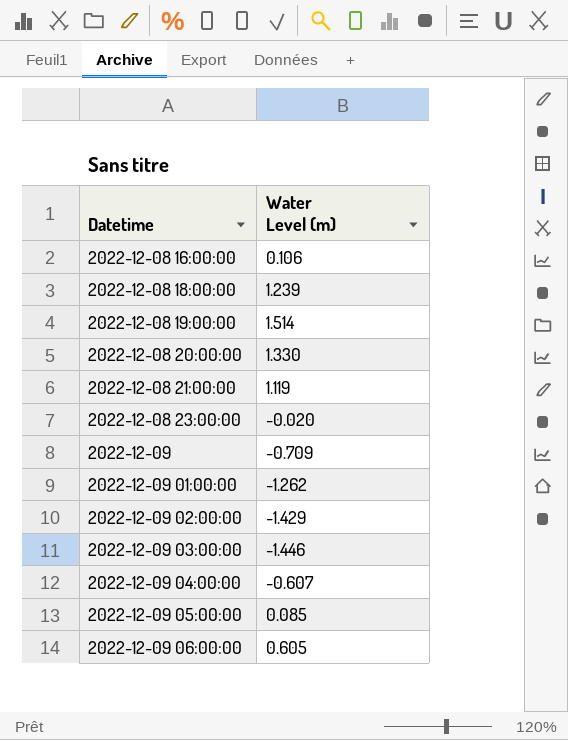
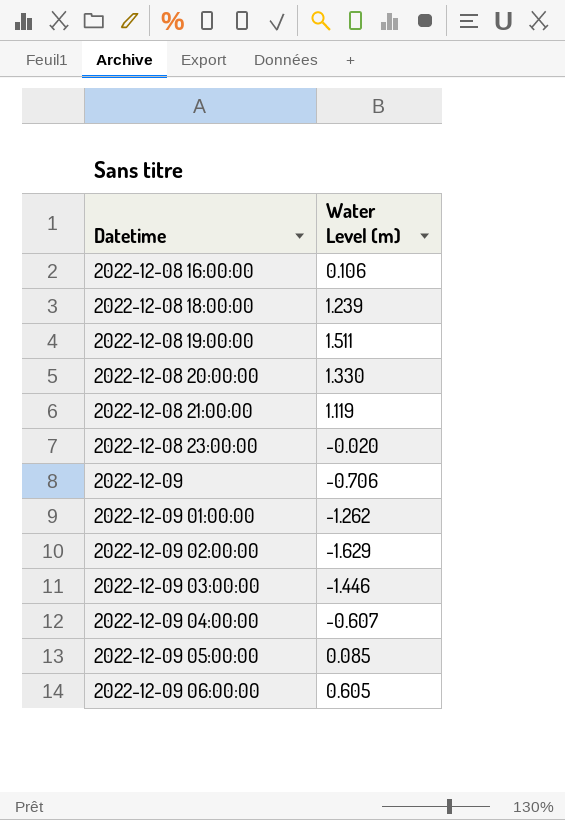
2022-12-08 19:00:00 | Water Level (m): 1.514 -> 1.511
2022-12-09 | Water Level (m): -0.709 -> -0.706
2022-12-09 02:00:00 | Water Level (m): -1.429 -> -1.629

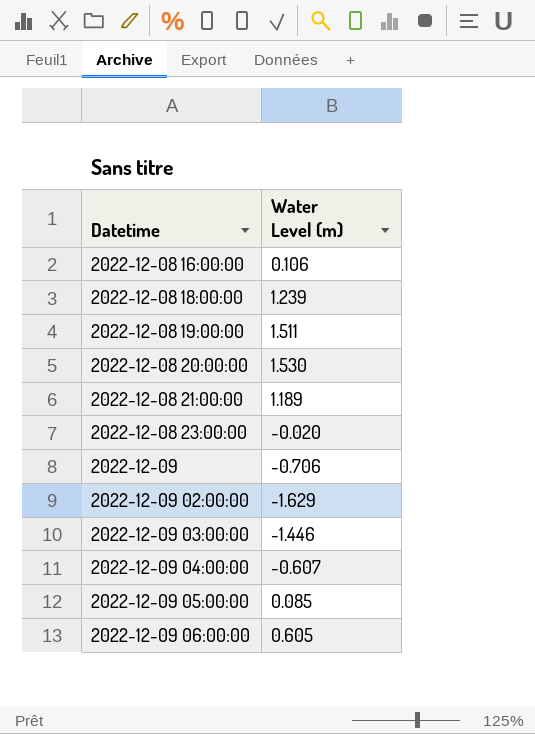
row 2022-12-09 01:00:00: -1.262 -> none
2022-12-08 20:00:00 | Water Level (m): 1.330 -> 1.530
2022-12-08 21:00:00 | Water Level (m): 1.119 -> 1.189

